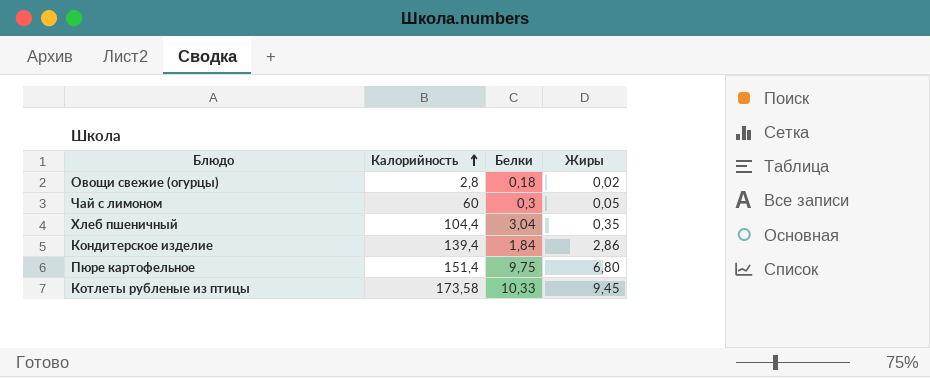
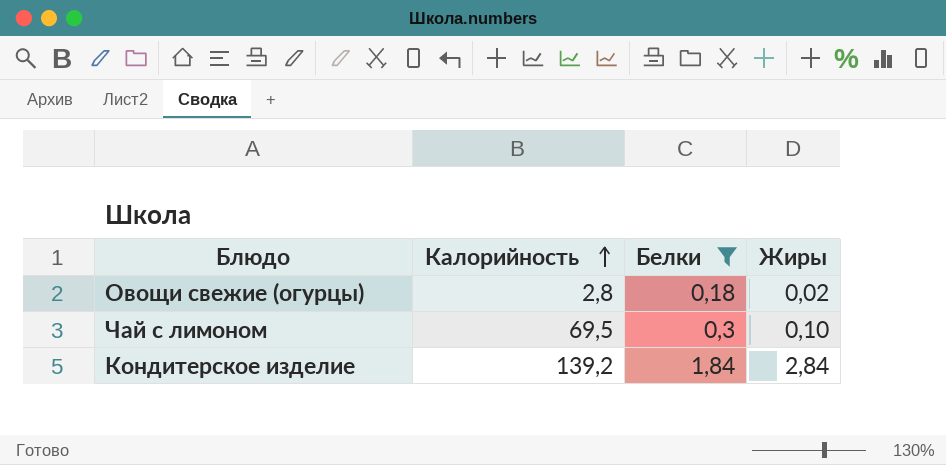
filter: none -> Белки <= 1,84
Чай с лимоном | Калорийность: 60 -> 69,5
Чай с лимоном | Жиры: 0,05 -> 0,10
Кондитерское изделие | Калорийность: 139,4 -> 139,2
Кондитерское изделие | Жиры: 2,86 -> 2,84

